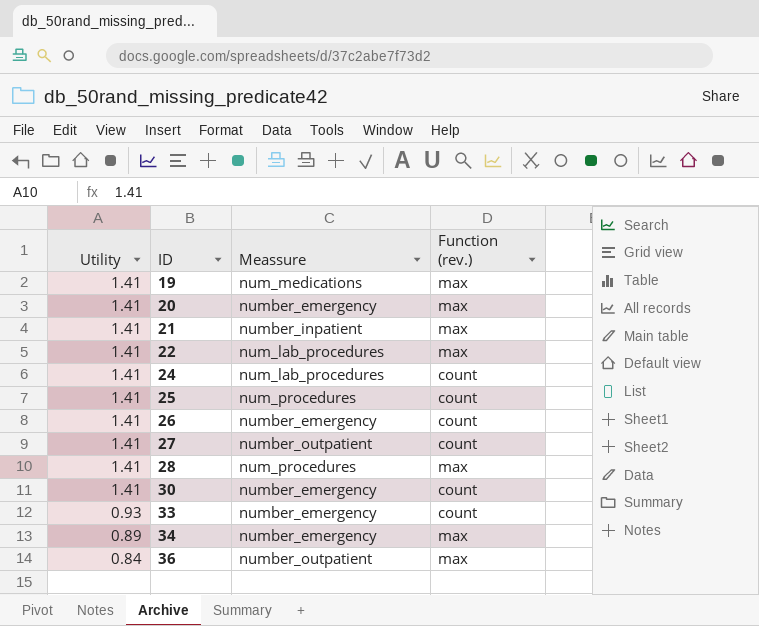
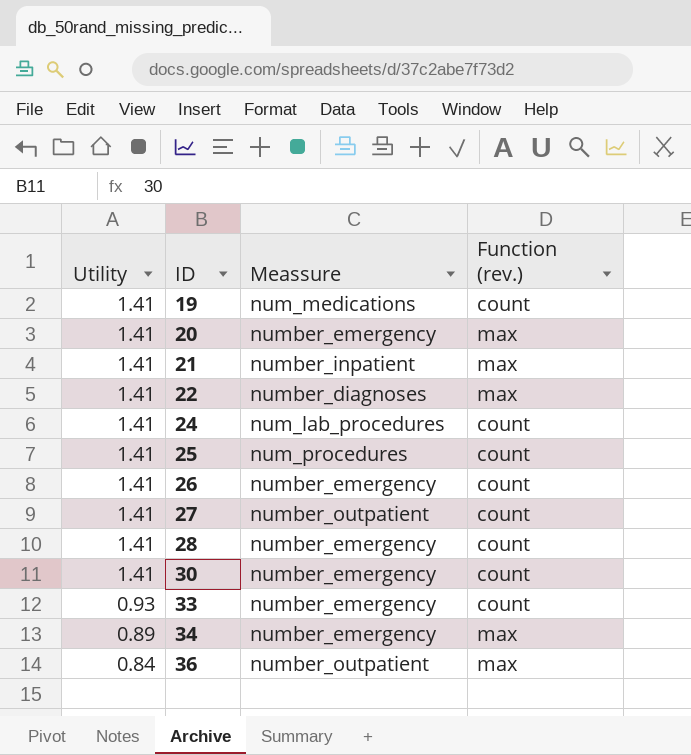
19 | Function (rev.): max -> count
22 | Meassure: num_lab_procedures -> number_diagnoses
28 | Meassure: num_procedures -> number_emergency
28 | Function (rev.): max -> count

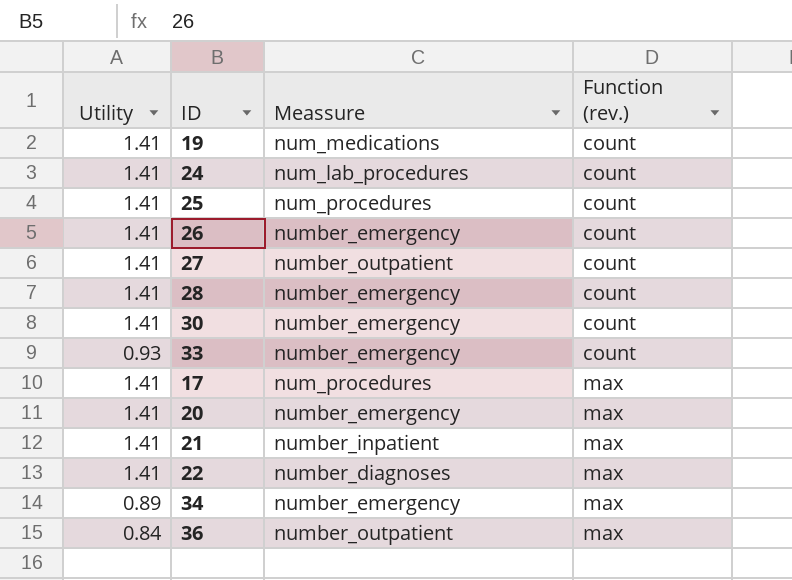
row order: Utility descending -> Function (rev.) ascending
row 17: none -> 1.41 | num_procedures | max

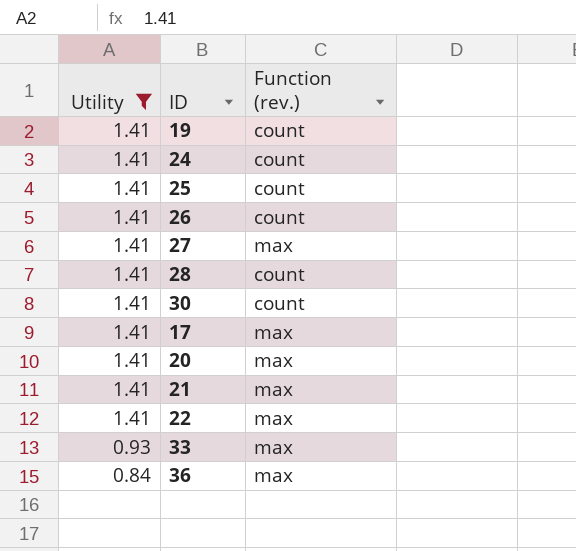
filter: none -> Utility != 0.89
row order: Function (rev.) ascending -> Utility descending
column Meassure | position: 3 -> none
27 | Function (rev.): count -> max
33 | Function (rev.): count -> max

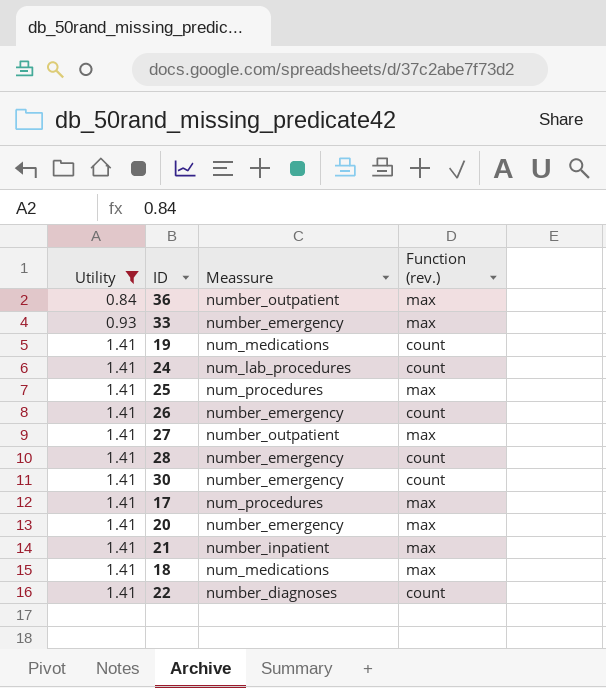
row order: Utility descending -> Utility ascending
column Meassure | position: none -> 3
25 | Function (rev.): count -> max
row 18: none -> 1.41 | num_medications | max
22 | Function (rev.): max -> count

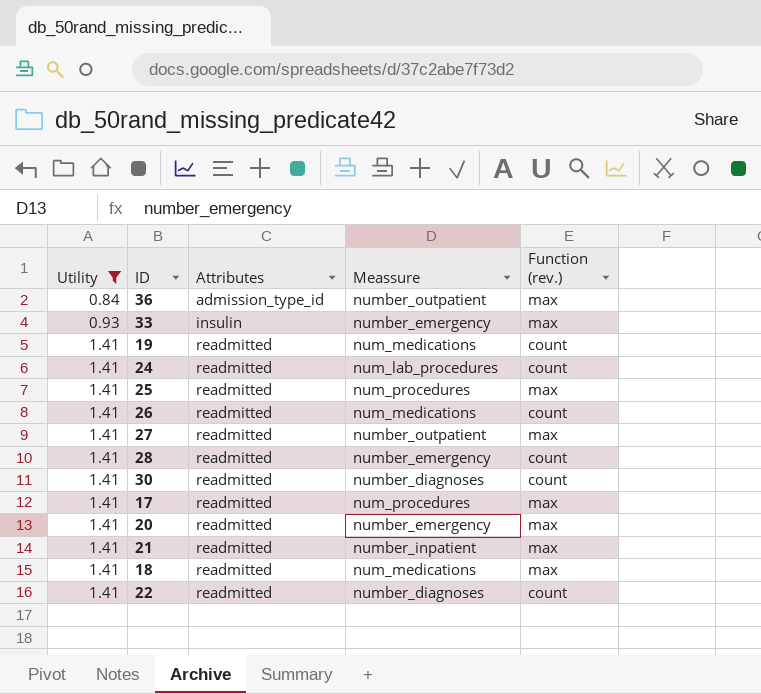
column Attributes | position: none -> 3
26 | Meassure: number_emergency -> num_medications
30 | Meassure: number_emergency -> number_diagnoses

